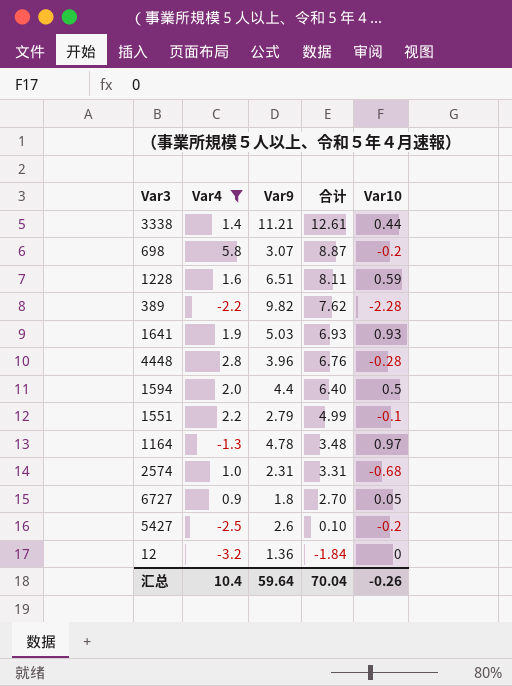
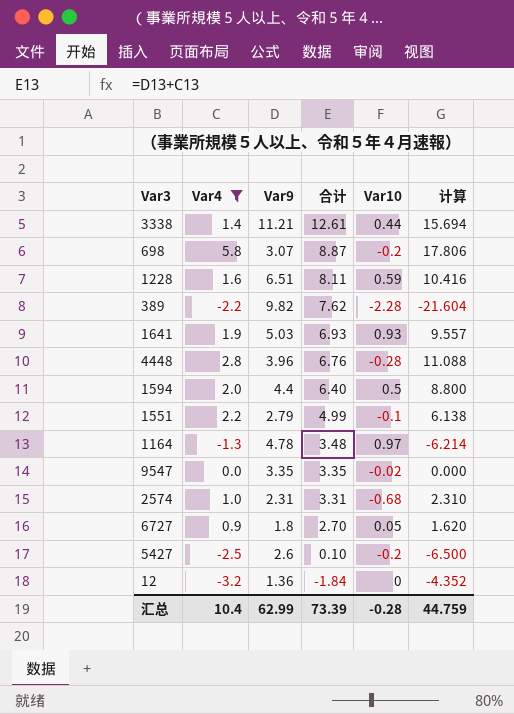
column 计算 | formula: none -> [Var4] * [Var9]
row 9547: none -> 0.0 | 3.35 | 3.35 | -0.02 | 0.000
汇总 | Var9: 59.64 -> 62.99
汇总 | 合计: 70.04 -> 73.39
汇总 | Var10: -0.26 -> -0.28

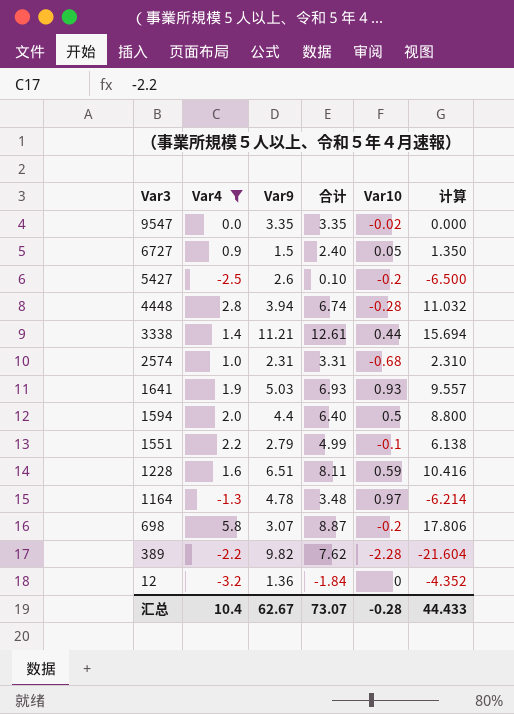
row order: 合计 descending -> Var3 descending
6727 | Var9: 1.8 -> 1.5
6727 | 合计: 2.70 -> 2.40
6727 | 计算: 1.620 -> 1.350
4448 | Var9: 3.96 -> 3.94
4448 | 合计: 6.76 -> 6.74
4448 | 计算: 11.088 -> 11.032
汇总 | Var9: 62.99 -> 62.67
汇总 | 合计: 73.39 -> 73.07
汇总 | 计算: 44.759 -> 44.433

